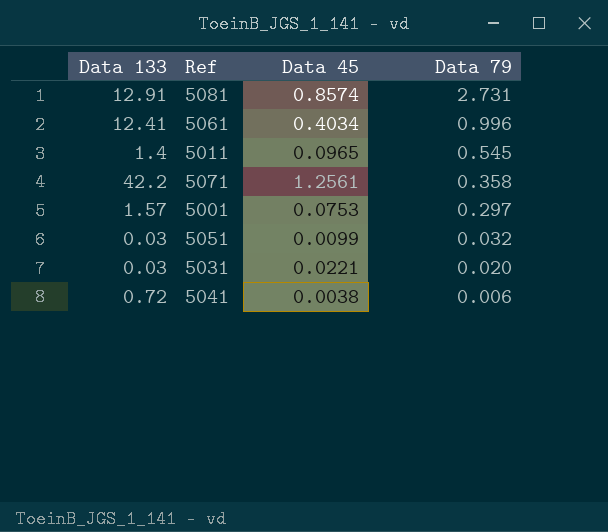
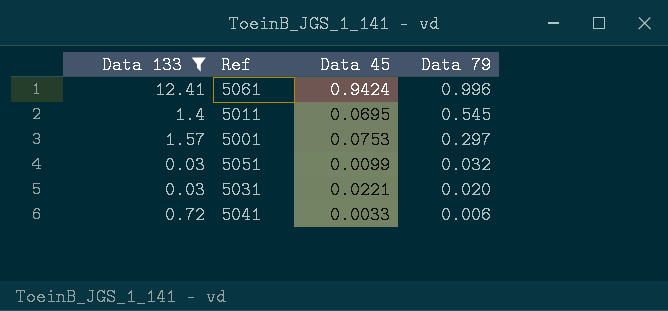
filter: none -> Data 133 <= 12.41
5061 | Data 45: 0.4034 -> 0.9424
5011 | Data 45: 0.0965 -> 0.0695
5041 | Data 45: 0.0038 -> 0.0033

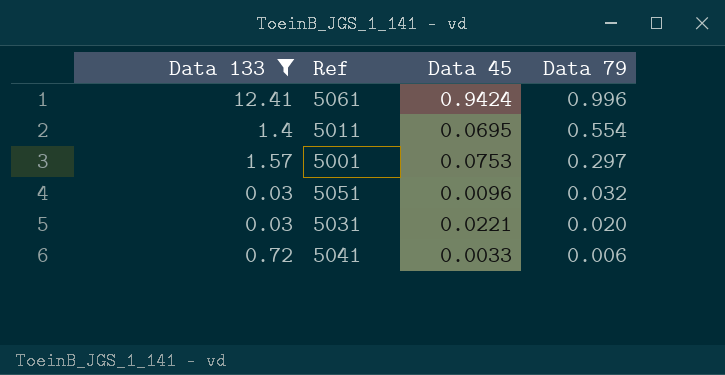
5011 | Data 79: 0.545 -> 0.554
5051 | Data 45: 0.0099 -> 0.0096

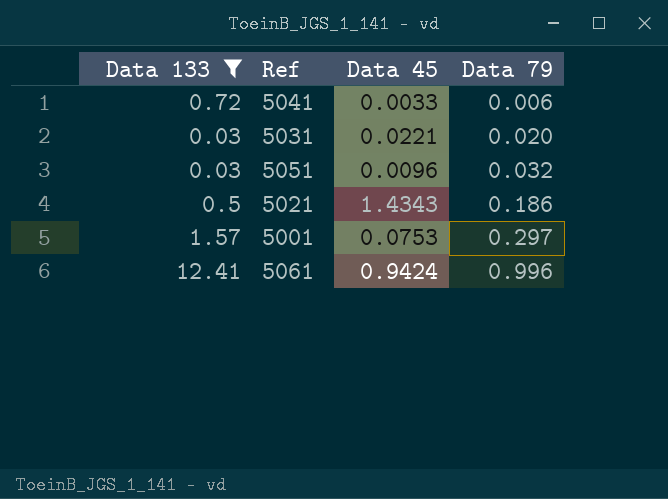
row order: Data 79 descending -> Data 79 ascending
row 5011: 1.4 | 0.0695 | 0.554 -> none
row 5021: none -> 0.5 | 1.4343 | 0.186

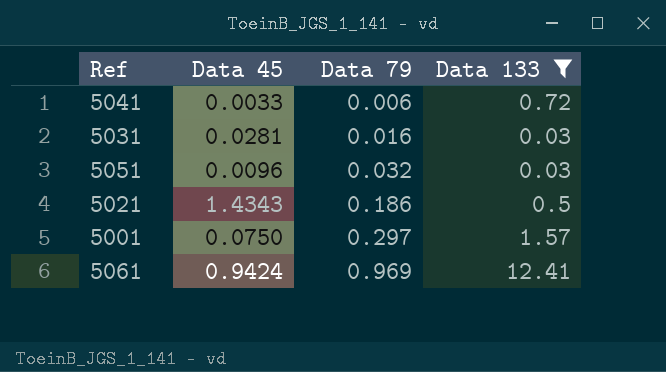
column Data 133 | position: 1 -> 4
5031 | Data 45: 0.0221 -> 0.0281
5031 | Data 79: 0.020 -> 0.016
5001 | Data 45: 0.0753 -> 0.0750
5061 | Data 79: 0.996 -> 0.969

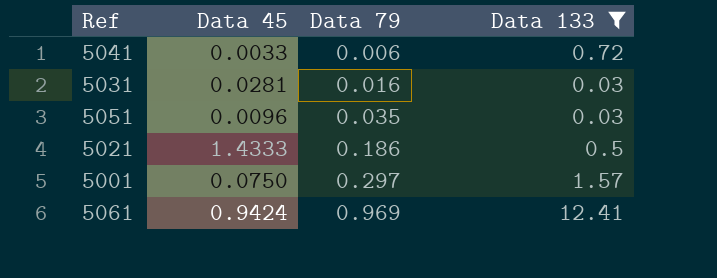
5051 | Data 79: 0.032 -> 0.035
5021 | Data 45: 1.4343 -> 1.4333

